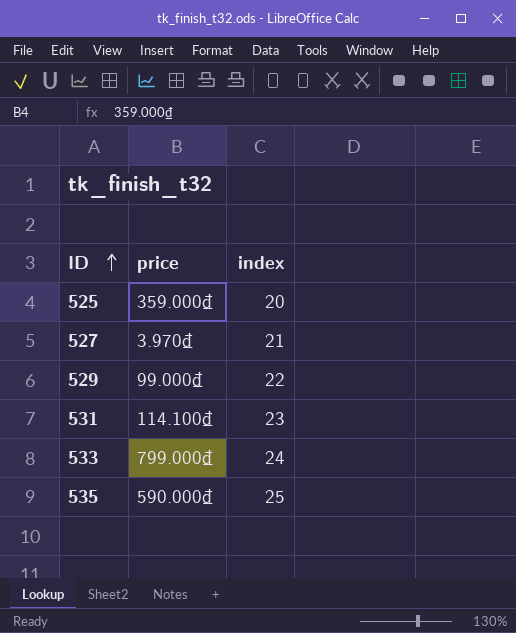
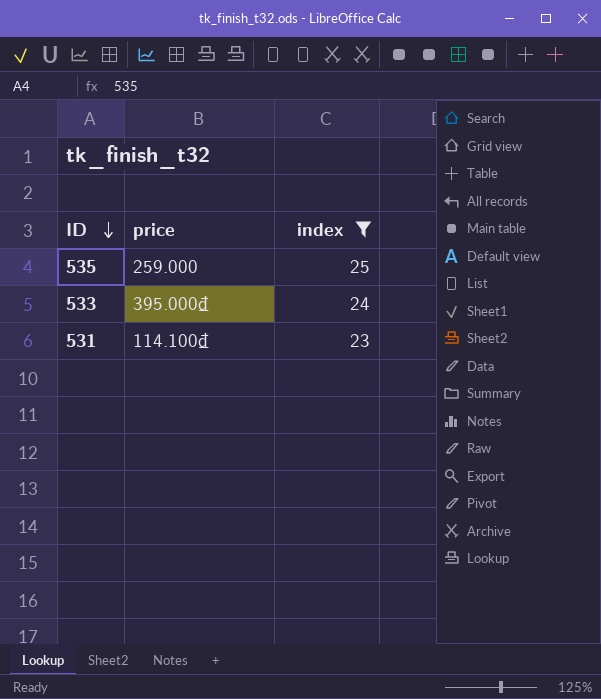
filter: none -> index >= 23
row order: ID ascending -> ID descending
535 | price: 590.000₫ -> 259.000
533 | price: 799.000₫ -> 395.000₫

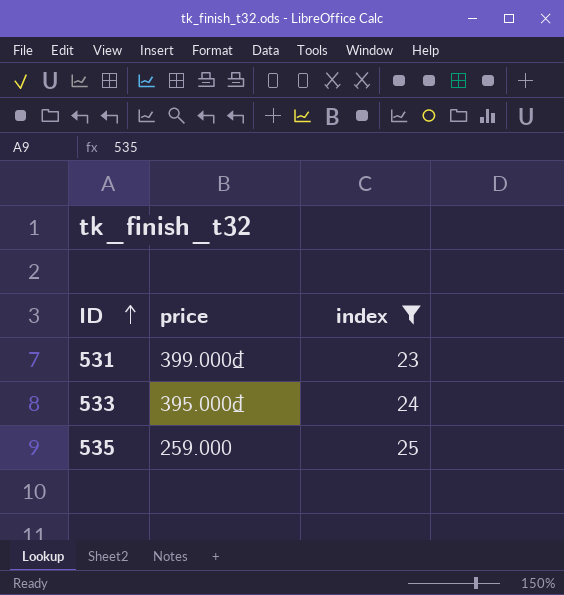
row order: ID descending -> ID ascending
531 | price: 114.100₫ -> 399.000₫

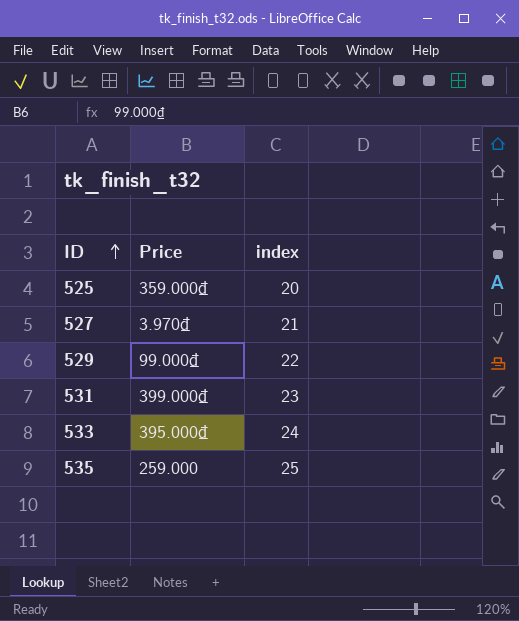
filter: index >= 23 -> none
column name: price -> Price

